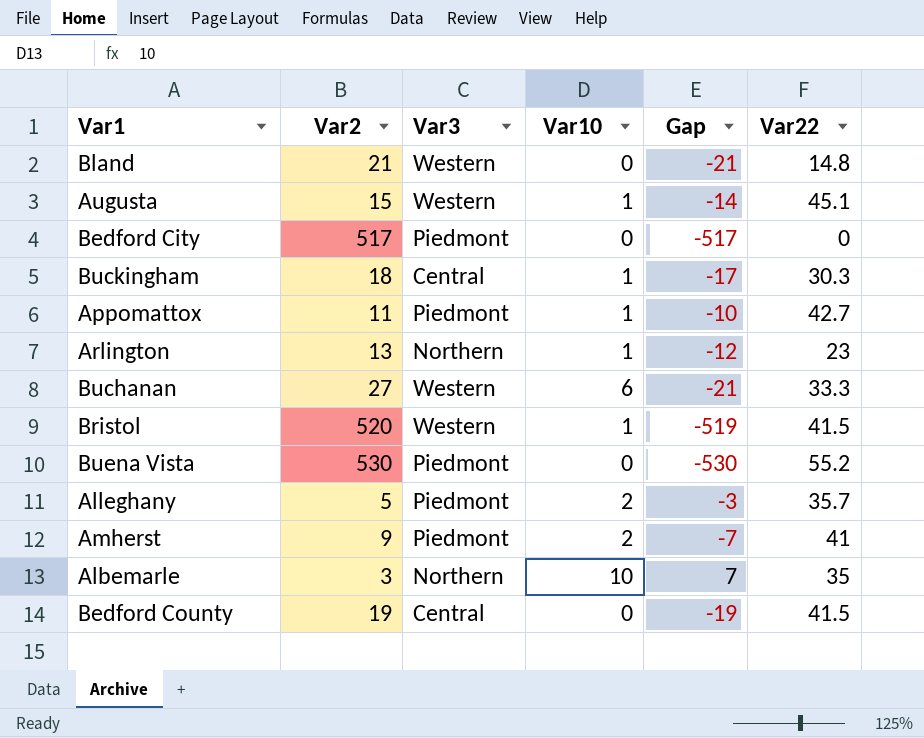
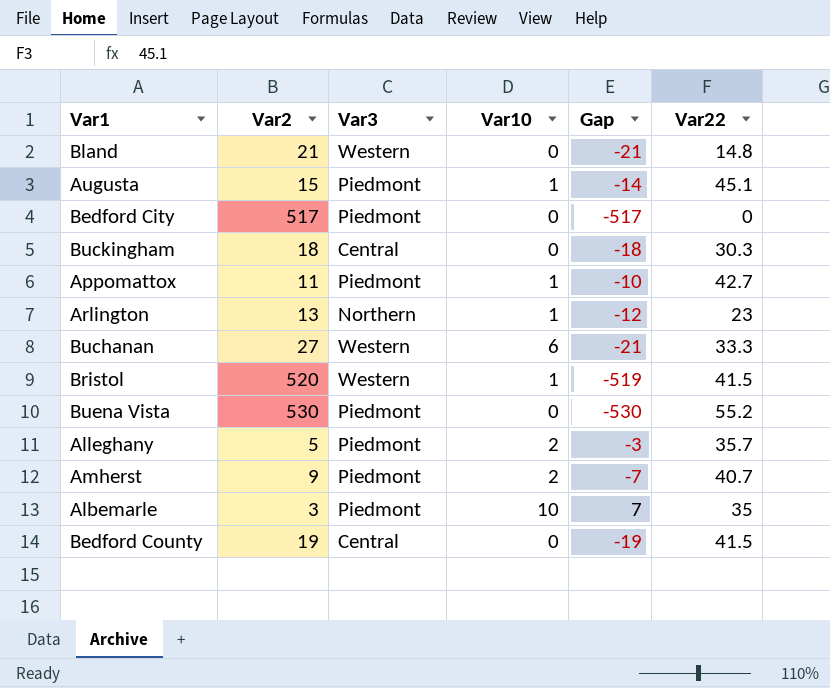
Augusta | Var3: Western -> Piedmont
Buckingham | Var10: 1 -> 0
Buckingham | Gap: -17 -> -18
Amherst | Var22: 41 -> 40.7
Albemarle | Var3: Northern -> Piedmont

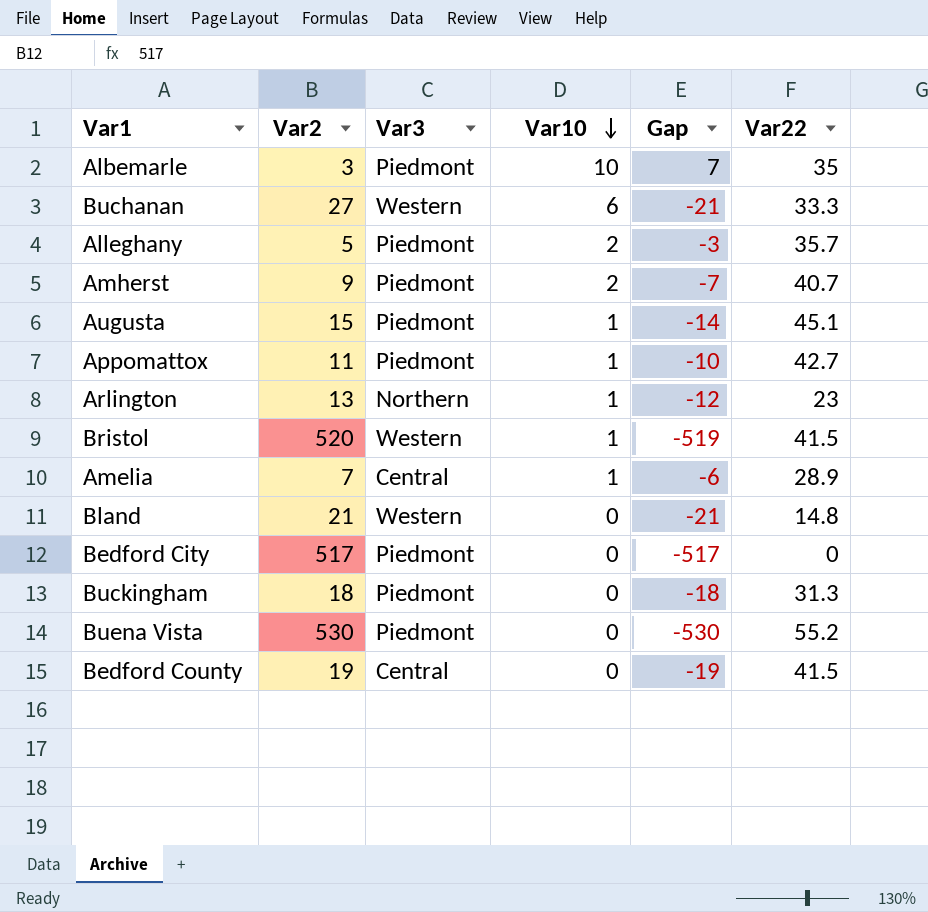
row order: none -> Var10 descending
row Amelia: none -> 7 | Central | 1 | -6 | 28.9
Buckingham | Var3: Central -> Piedmont
Buckingham | Var22: 30.3 -> 31.3

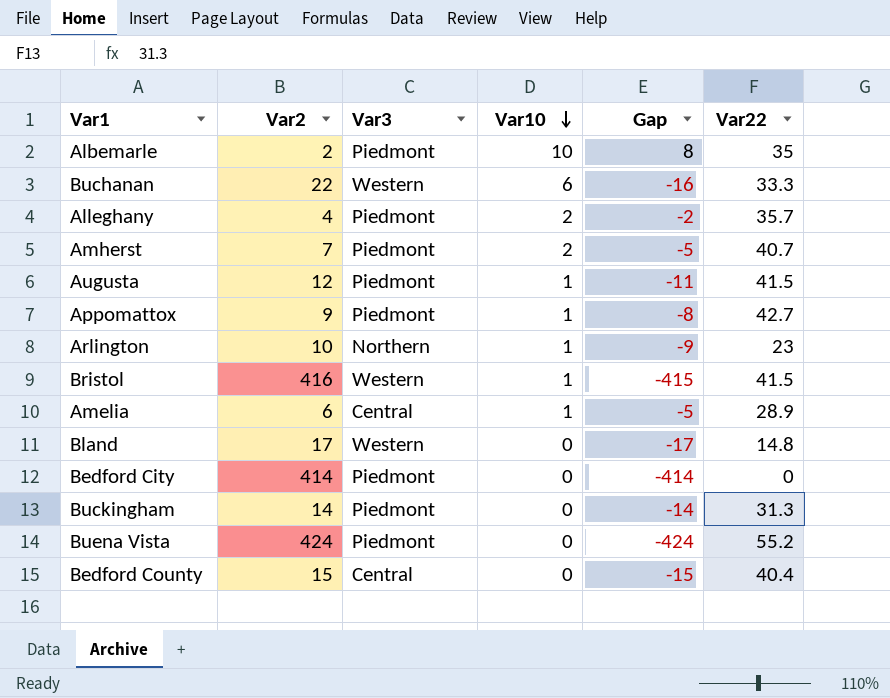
Albemarle | Var2: 3 -> 2
Albemarle | Gap: 7 -> 8
Buchanan | Var2: 27 -> 22
Buchanan | Gap: -21 -> -16
Alleghany | Var2: 5 -> 4
Alleghany | Gap: -3 -> -2
Amherst | Var2: 9 -> 7
Amherst | Gap: -7 -> -5
Augusta | Var2: 15 -> 12
Augusta | Gap: -14 -> -11
Augusta | Var22: 45.1 -> 41.5
Appomattox | Var2: 11 -> 9
Appomattox | Gap: -10 -> -8
Arlington | Var2: 13 -> 10
Arlington | Gap: -12 -> -9
Bristol | Var2: 520 -> 416
Bristol | Gap: -519 -> -415
Amelia | Var2: 7 -> 6
Amelia | Gap: -6 -> -5
Bland | Var2: 21 -> 17
Bland | Gap: -21 -> -17
Bedford City | Var2: 517 -> 414
Bedford City | Gap: -517 -> -414
Buckingham | Var2: 18 -> 14
Buckingham | Gap: -18 -> -14
Buena Vista | Var2: 530 -> 424
Buena Vista | Gap: -530 -> -424
Bedford County | Var2: 19 -> 15
Bedford County | Gap: -19 -> -15
Bedford County | Var22: 41.5 -> 40.4

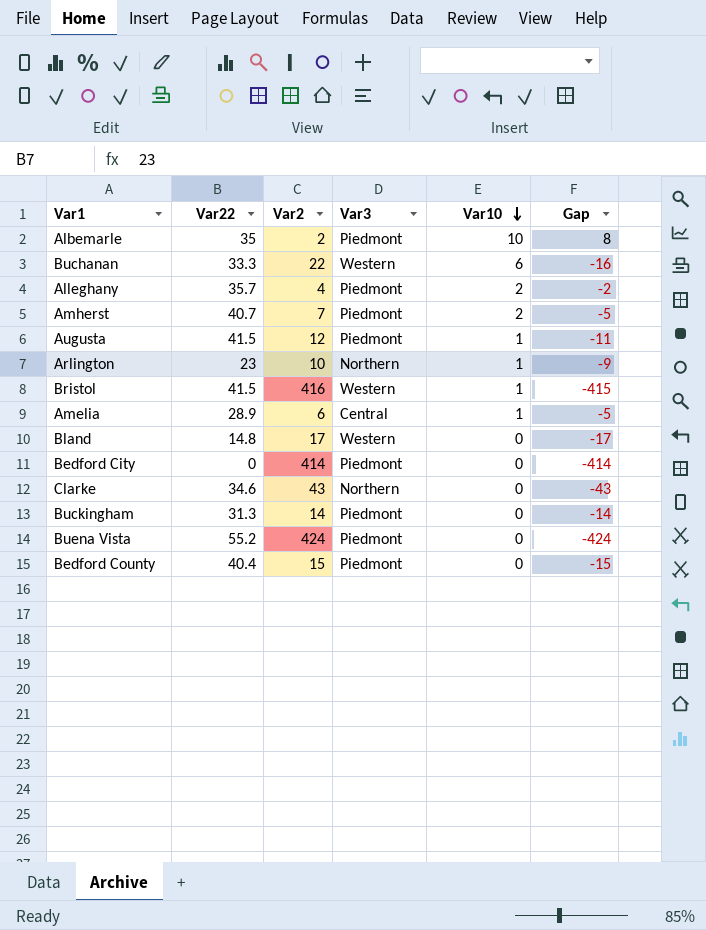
column Var22 | position: 6 -> 2
row Appomattox: 9 | Piedmont | 1 | -8 | 42.7 -> none
row Clarke: none -> 34.6 | 43 | Northern | 0 | -43
Bedford County | Var3: Central -> Piedmont

